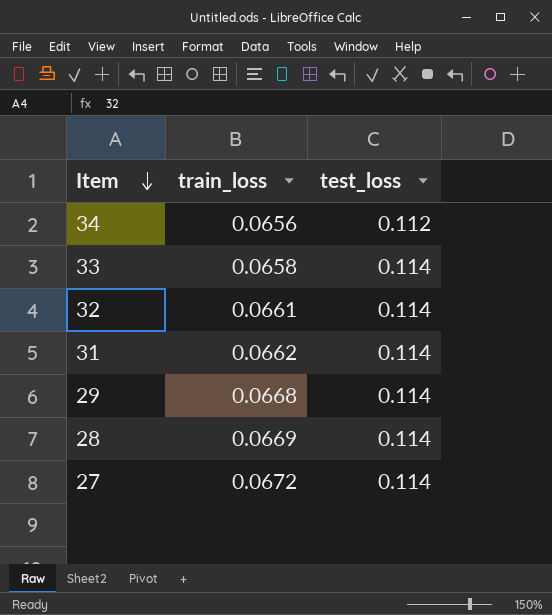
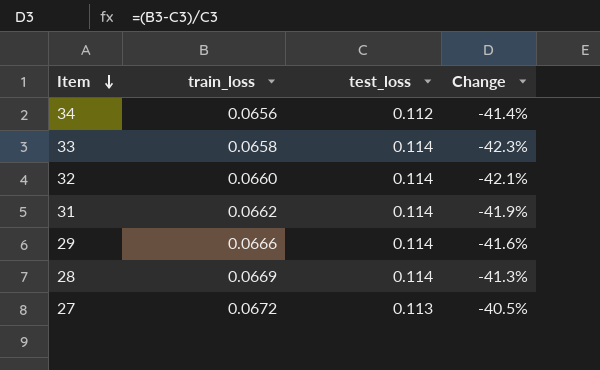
column Change | formula: none -> ([train_loss] - [test_loss]) / [test_loss]
32 | train_loss: 0.0661 -> 0.0660
29 | train_loss: 0.0668 -> 0.0666
27 | test_loss: 0.114 -> 0.113

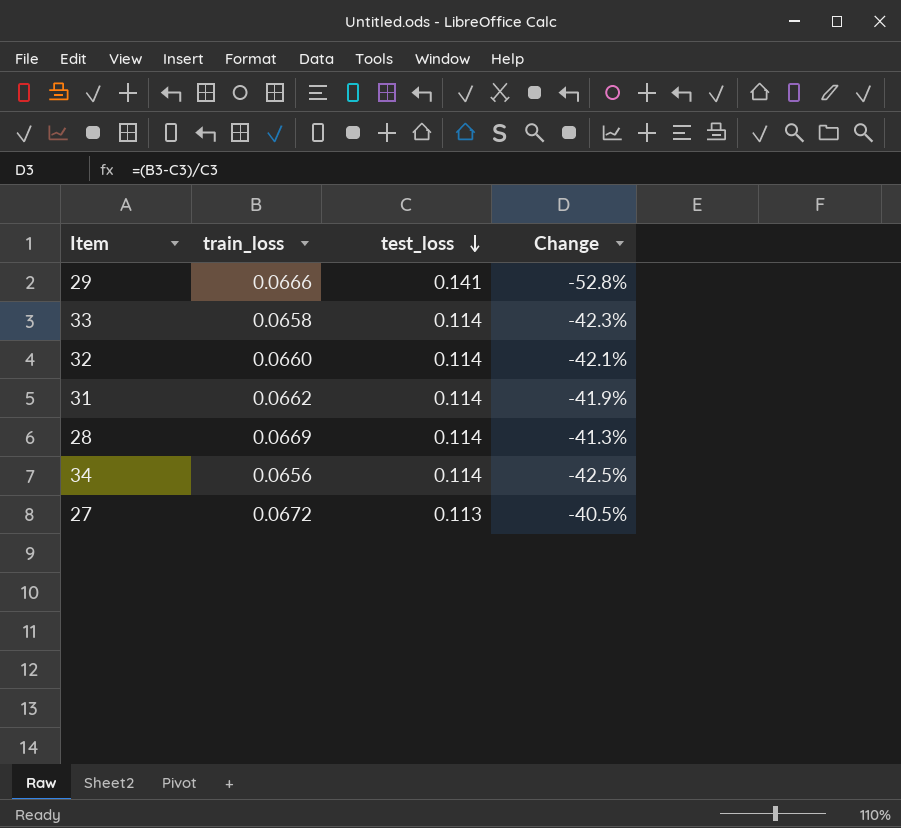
row order: Item descending -> test_loss descending
29 | test_loss: 0.114 -> 0.141
29 | Change: -41.6% -> -52.8%
34 | test_loss: 0.112 -> 0.114
34 | Change: -41.4% -> -42.5%

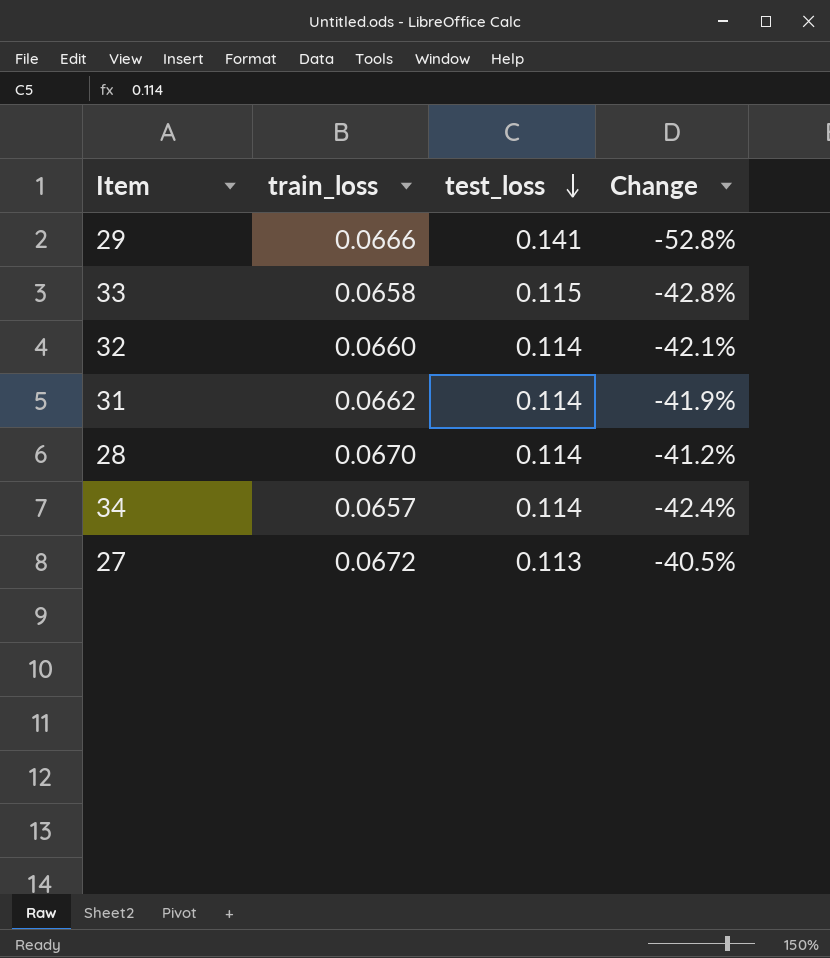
33 | test_loss: 0.114 -> 0.115
33 | Change: -42.3% -> -42.8%
28 | train_loss: 0.0669 -> 0.0670
28 | Change: -41.3% -> -41.2%
34 | train_loss: 0.0656 -> 0.0657
34 | Change: -42.5% -> -42.4%

